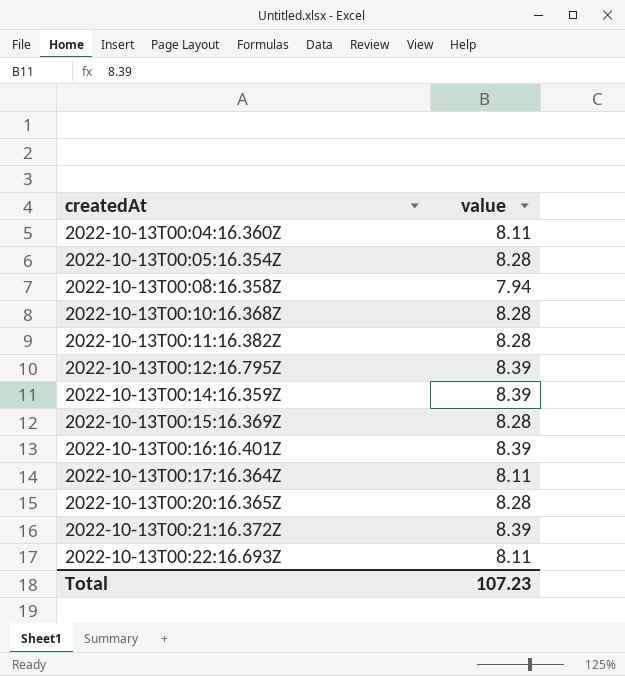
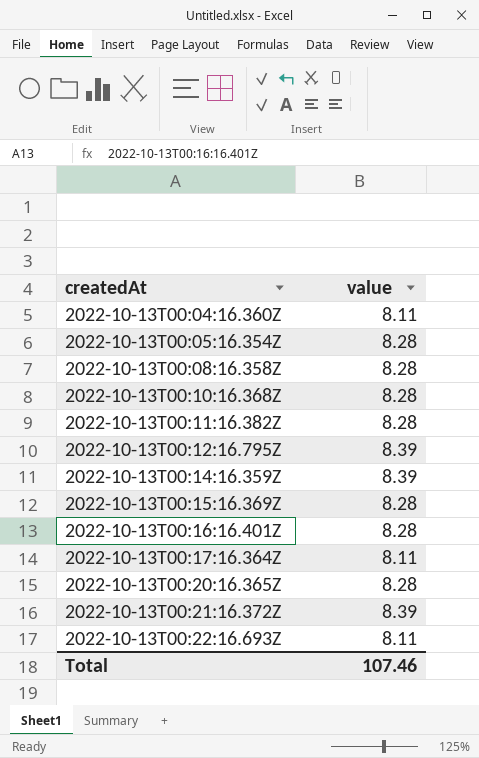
2022-10-13T00:08:16.358Z | value: 7.94 -> 8.28
2022-10-13T00:16:16.401Z | value: 8.39 -> 8.28
Total | value: 107.23 -> 107.46

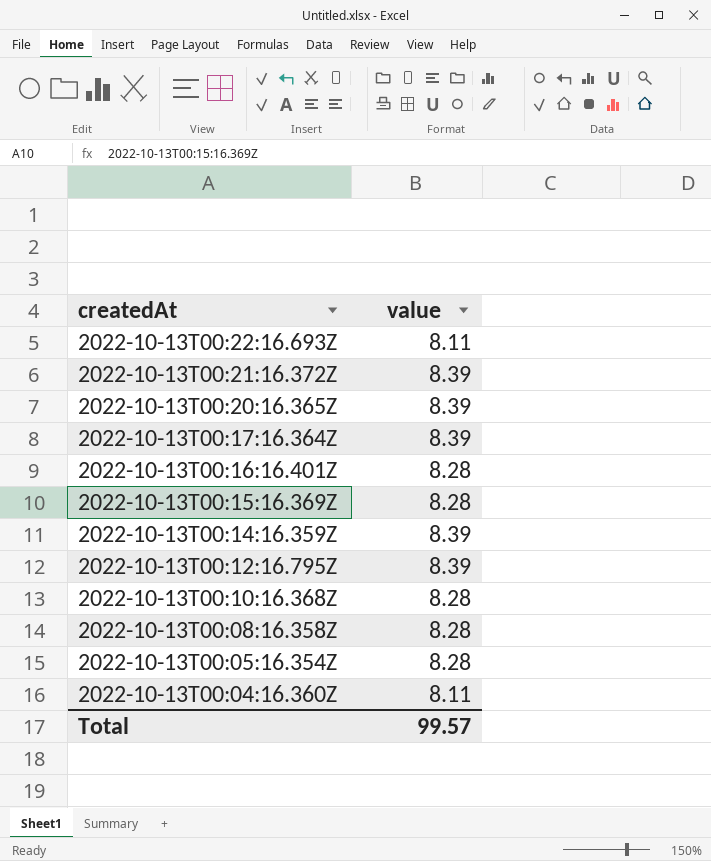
row order: createdAt ascending -> createdAt descending
row 2022-10-13T00:11:16.382Z: 8.28 -> none
2022-10-13T00:20:16.365Z | value: 8.28 -> 8.39
2022-10-13T00:17:16.364Z | value: 8.11 -> 8.39
Total | value: 107.46 -> 99.57

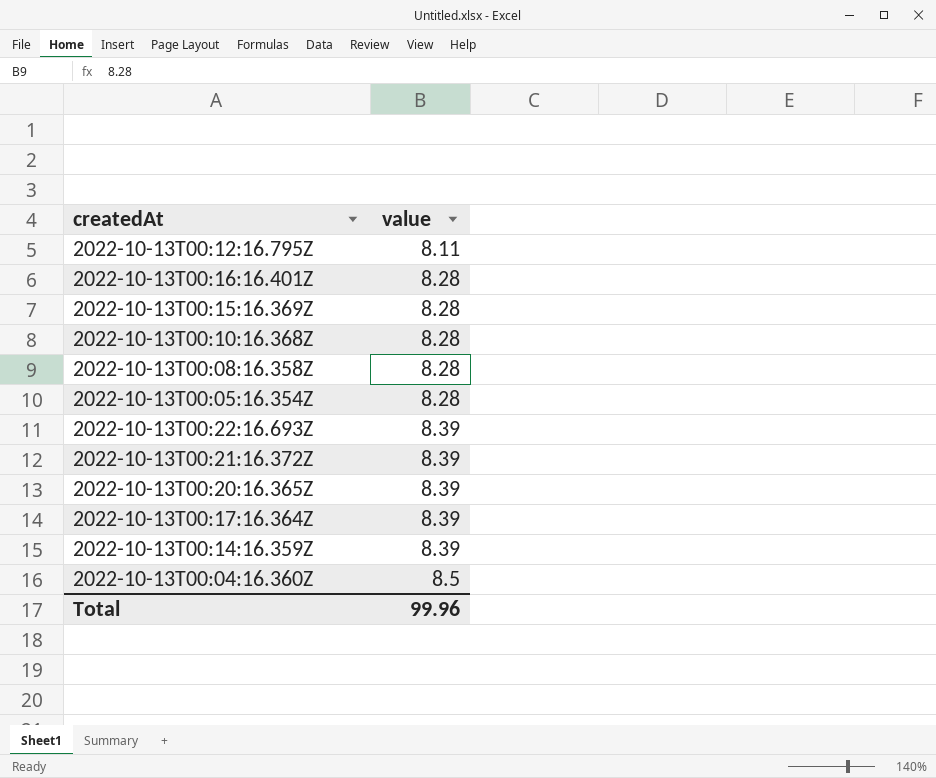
row order: createdAt descending -> value ascending
2022-10-13T00:12:16.795Z | value: 8.39 -> 8.11
2022-10-13T00:22:16.693Z | value: 8.11 -> 8.39
2022-10-13T00:04:16.360Z | value: 8.11 -> 8.5
Total | value: 99.57 -> 99.96

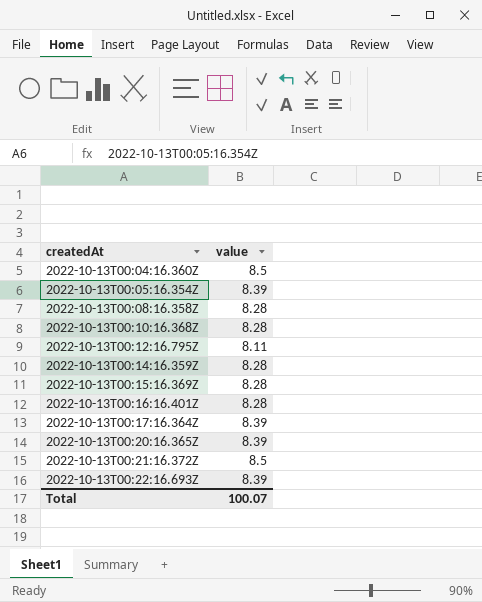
row order: value ascending -> createdAt ascending
2022-10-13T00:05:16.354Z | value: 8.28 -> 8.39
2022-10-13T00:14:16.359Z | value: 8.39 -> 8.28
2022-10-13T00:21:16.372Z | value: 8.39 -> 8.5
Total | value: 99.96 -> 100.07

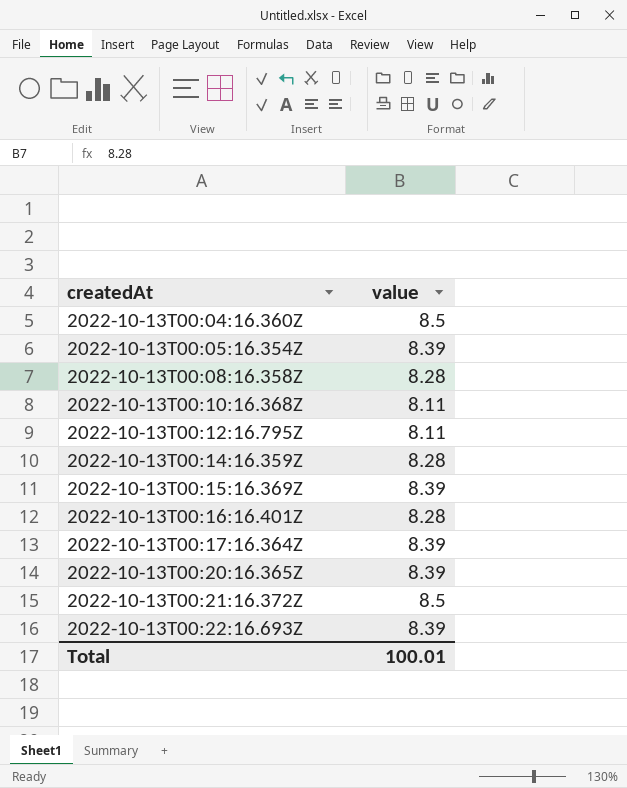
2022-10-13T00:10:16.368Z | value: 8.28 -> 8.11
2022-10-13T00:15:16.369Z | value: 8.28 -> 8.39
Total | value: 100.07 -> 100.01

